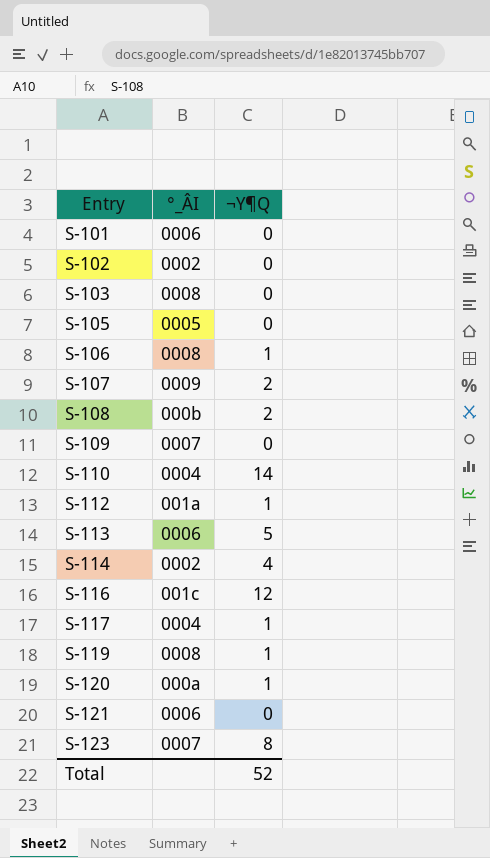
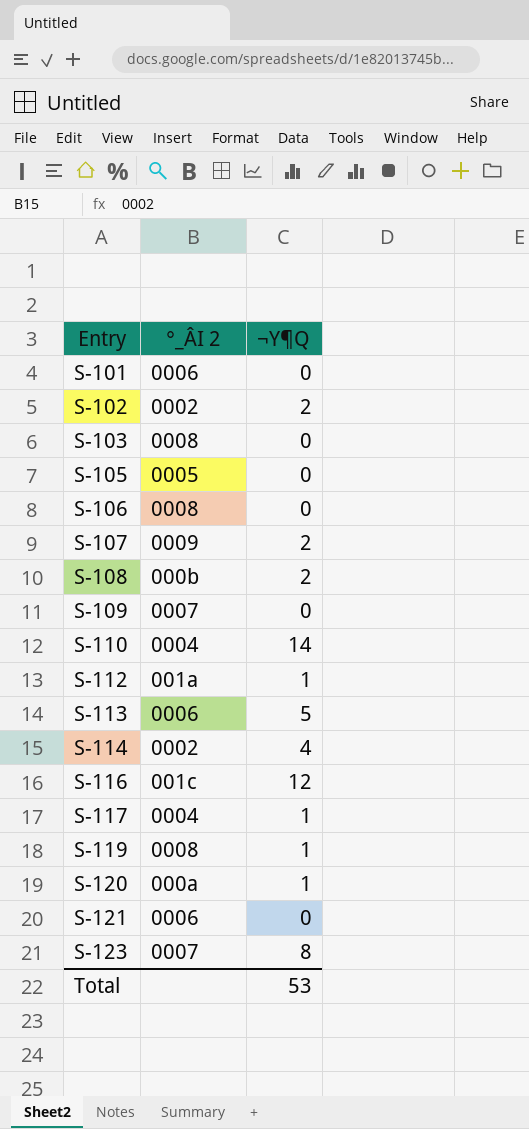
column name: °_ÂI -> °_ÂI 2
S-102 | ¬Y¶Q: 0 -> 2
S-106 | ¬Y¶Q: 1 -> 0
Total | ¬Y¶Q: 52 -> 53

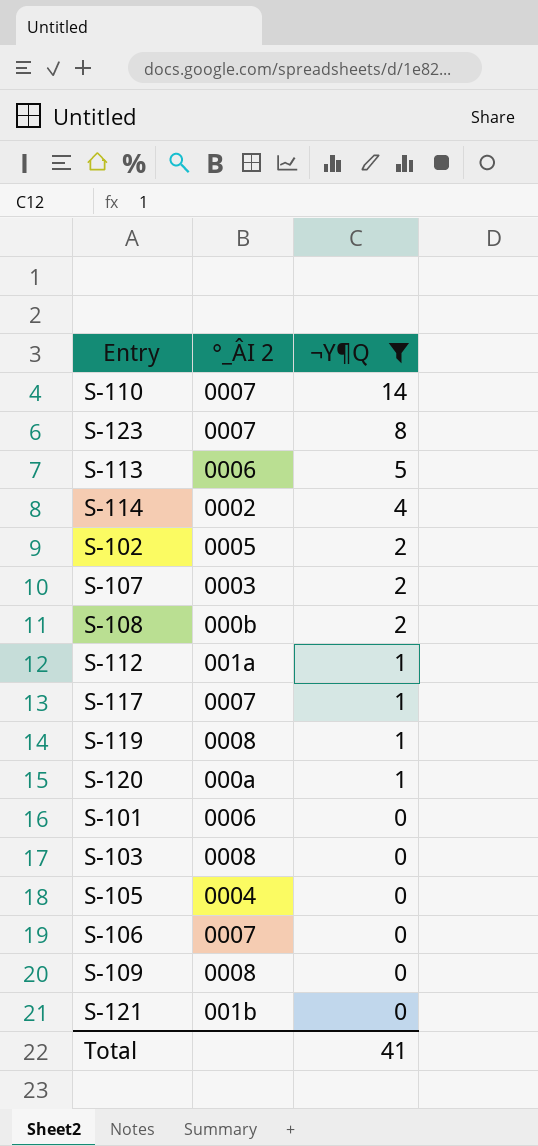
filter: none -> ¬Y¶Q != 12
row order: Entry ascending -> ¬Y¶Q descending
S-110 | °_ÂI 2: 0004 -> 0007
S-102 | °_ÂI 2: 0002 -> 0005
S-107 | °_ÂI 2: 0009 -> 0003
S-117 | °_ÂI 2: 0004 -> 0007
S-105 | °_ÂI 2: 0005 -> 0004
S-106 | °_ÂI 2: 0008 -> 0007
S-109 | °_ÂI 2: 0007 -> 0008
S-121 | °_ÂI 2: 0006 -> 001b
Total | ¬Y¶Q: 53 -> 41

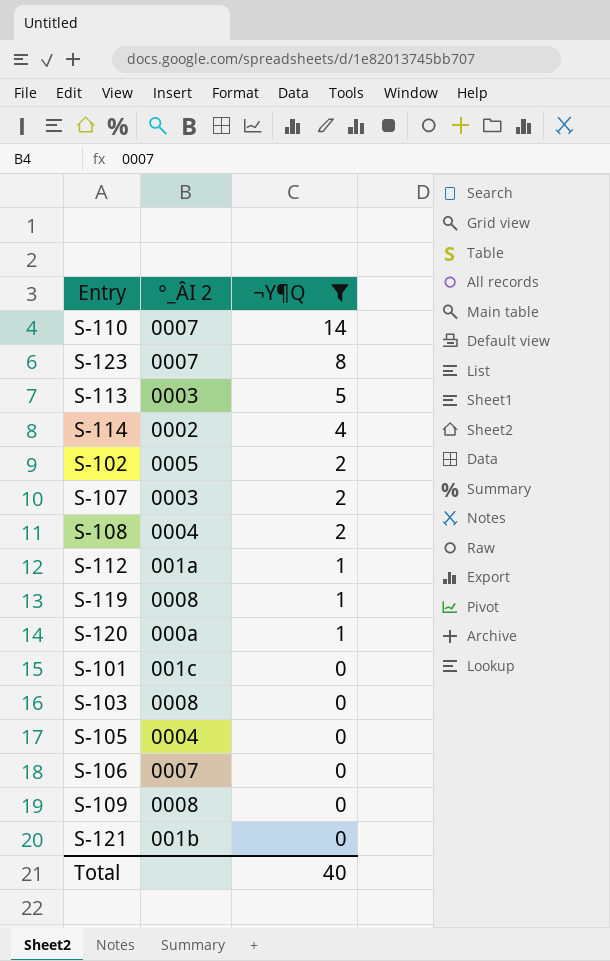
row S-117: 0007 | 1 -> none
S-113 | °_ÂI 2: 0006 -> 0003
S-108 | °_ÂI 2: 000b -> 0004
S-101 | °_ÂI 2: 0006 -> 001c
Total | ¬Y¶Q: 41 -> 40

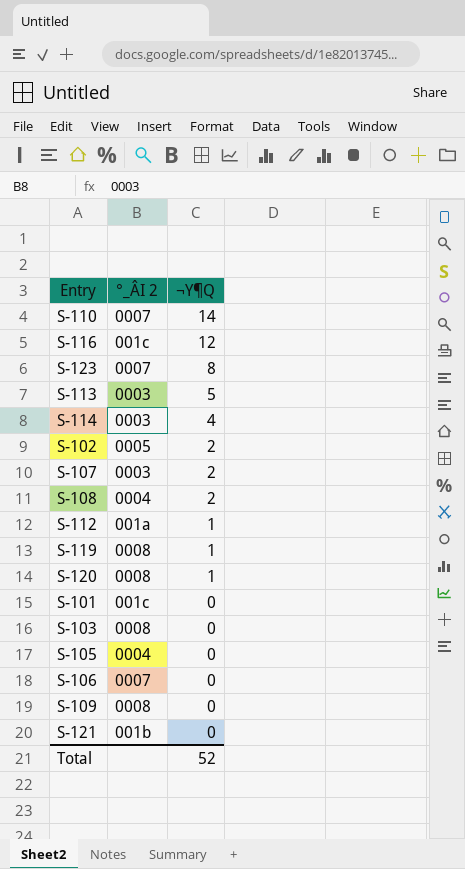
filter: ¬Y¶Q != 12 -> none
S-114 | °_ÂI 2: 0002 -> 0003
S-120 | °_ÂI 2: 000a -> 0008
Total | ¬Y¶Q: 40 -> 52

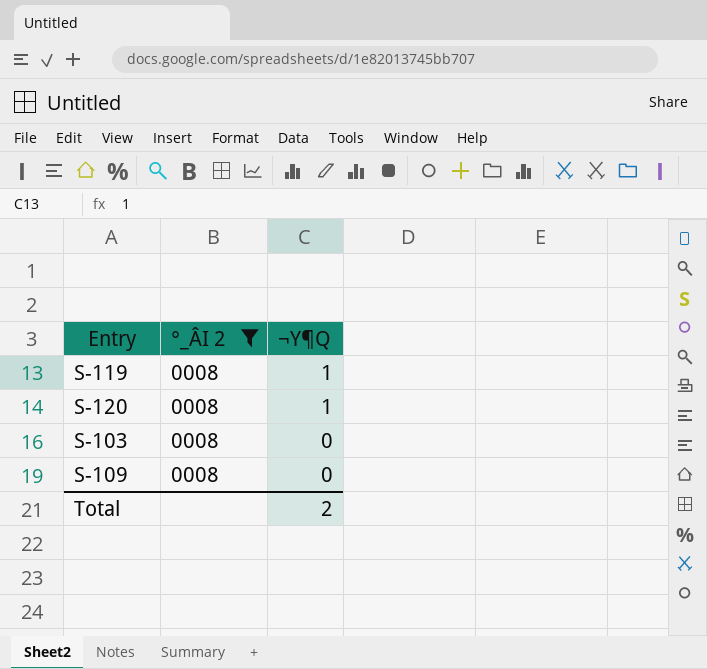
filter: none -> °_ÂI 2 = 0008
Total | ¬Y¶Q: 52 -> 2

